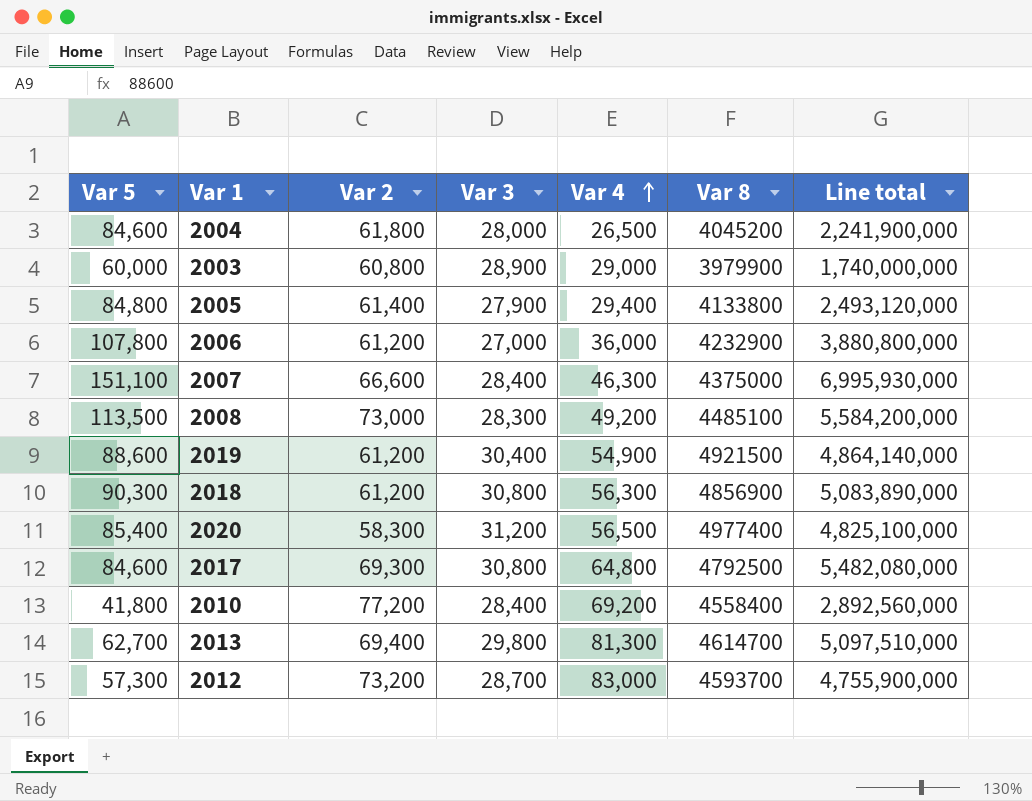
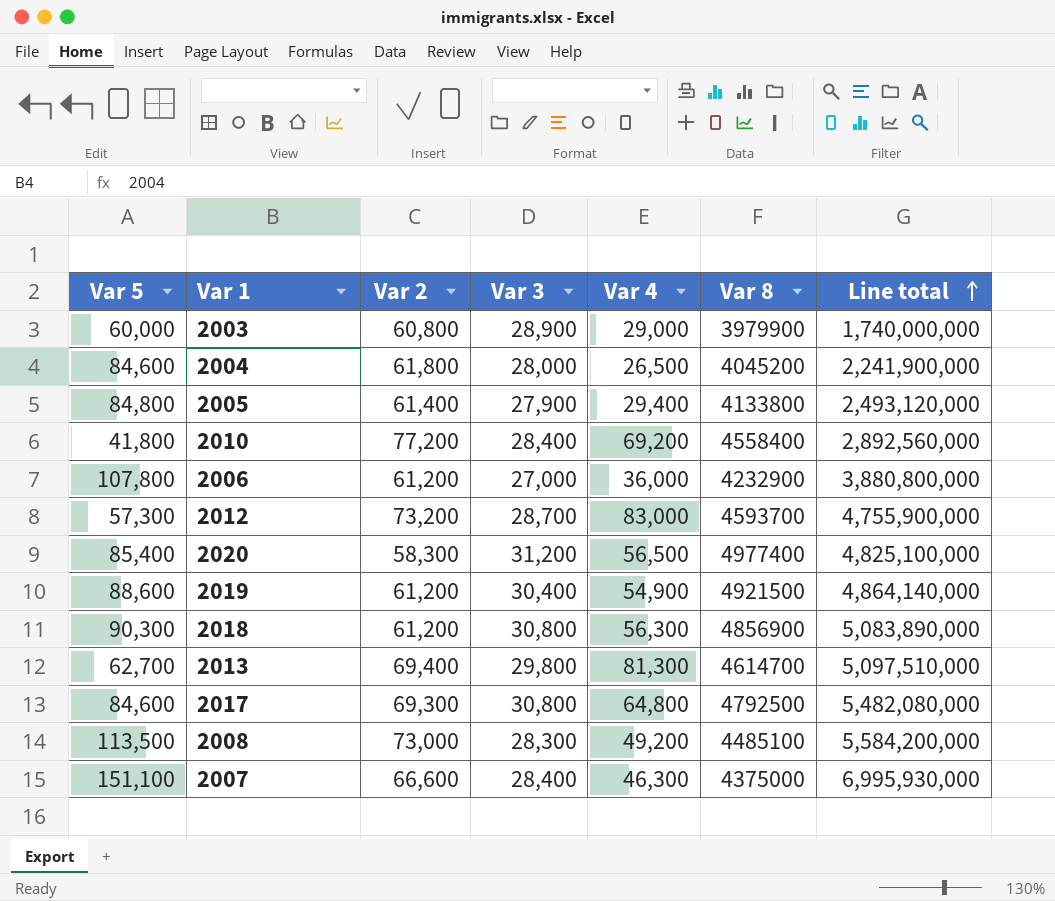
row order: Var 4 ascending -> Line total ascending

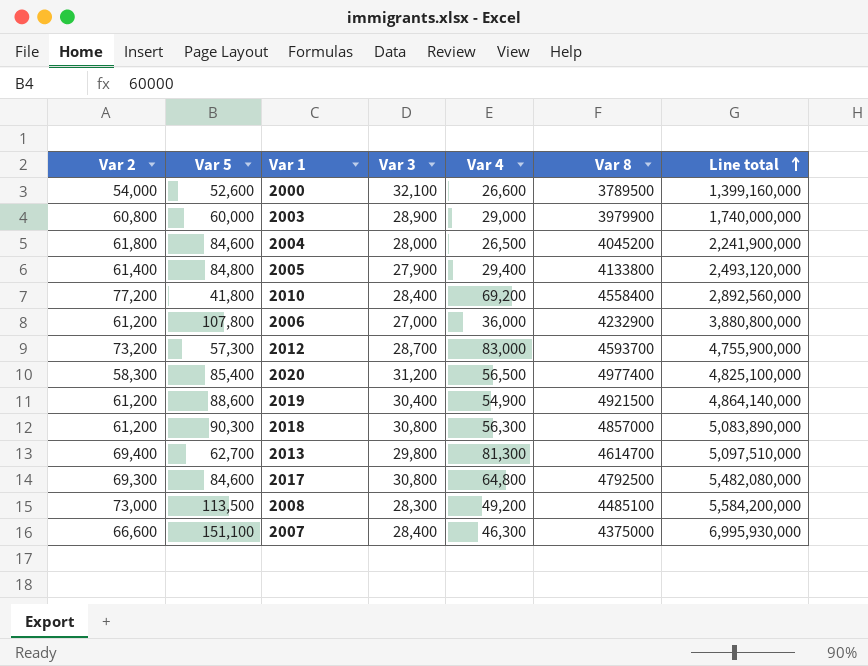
column Var 2 | position: 3 -> 1
row 2000: none -> 54,000 | 52,600 | 32,100 | 26,600 | 3789500 | 1,399,160,000
2018 | Var 8: 4856900 -> 4857000

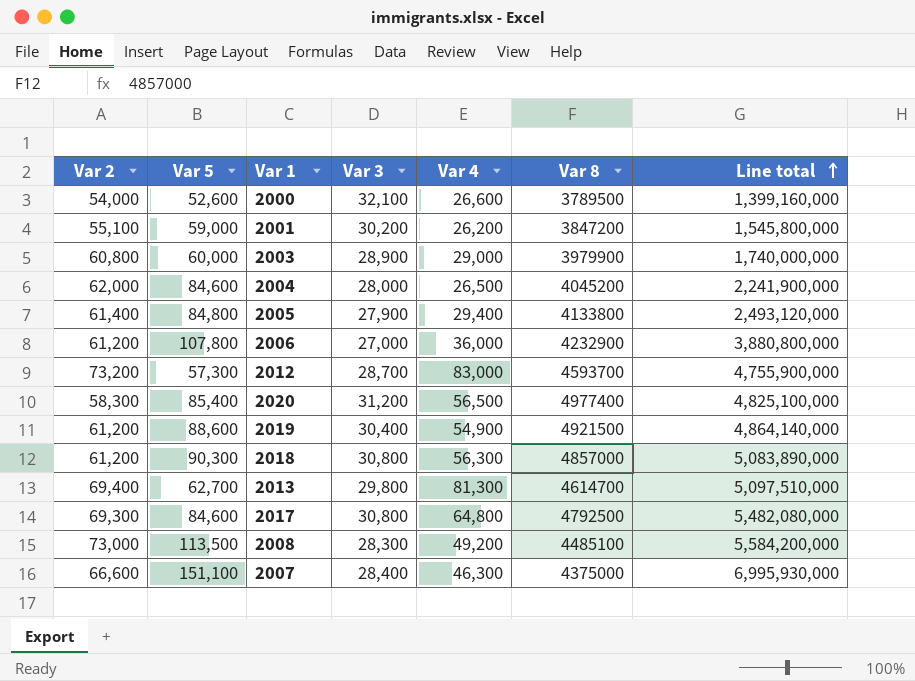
row 2010: 77,200 | 41,800 | 28,400 | 69,200 | 4558400 | 2,892,560,000 -> none
row 2001: none -> 55,100 | 59,000 | 30,200 | 26,200 | 3847200 | 1,545,800,000
2004 | Var 2: 61,800 -> 62,000

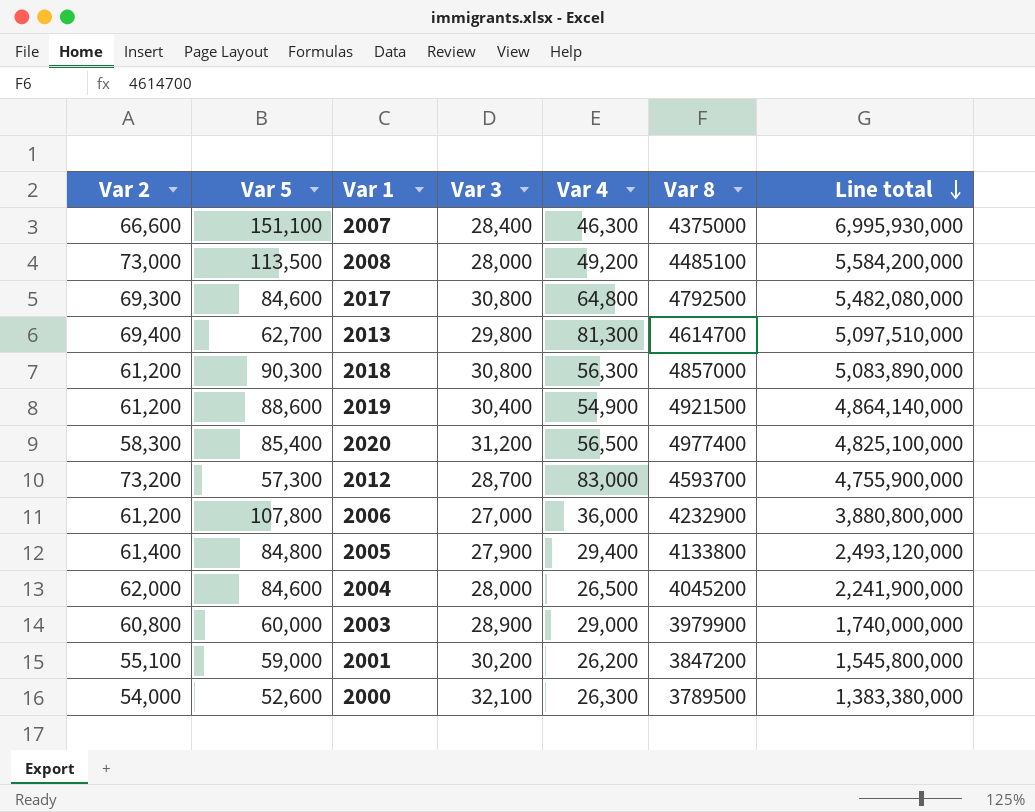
row order: Line total ascending -> Line total descending
2008 | Var 3: 28,300 -> 28,000
2000 | Var 4: 26,600 -> 26,300
2000 | Line total: 1,399,160,000 -> 1,383,380,000

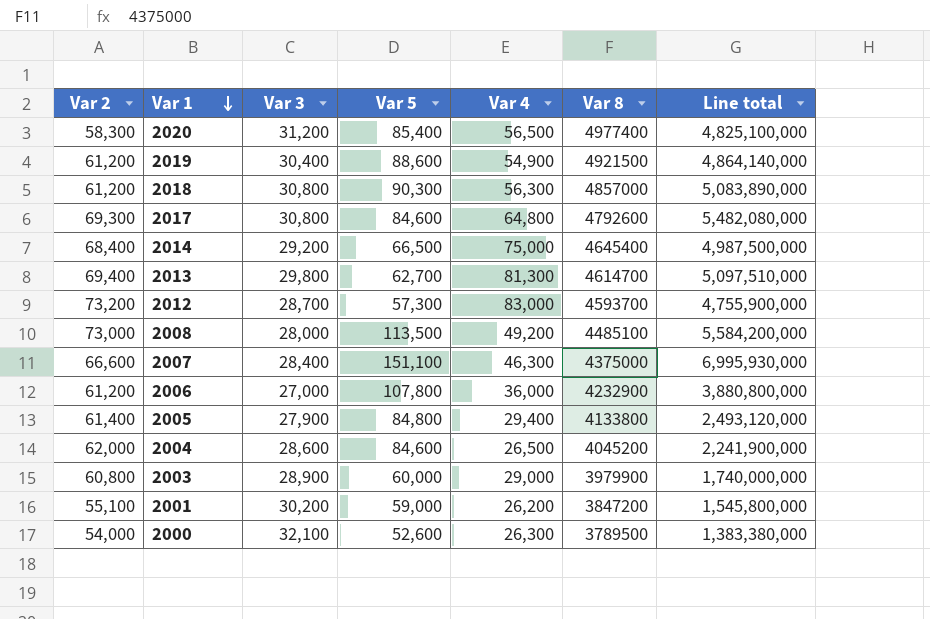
row order: Line total descending -> Var 1 descending
column Var 5 | position: 2 -> 4
2017 | Var 8: 4792500 -> 4792600
row 2014: none -> 68,400 | 29,200 | 66,500 | 75,000 | 4645400 | 4,987,500,000
2004 | Var 3: 28,000 -> 28,600

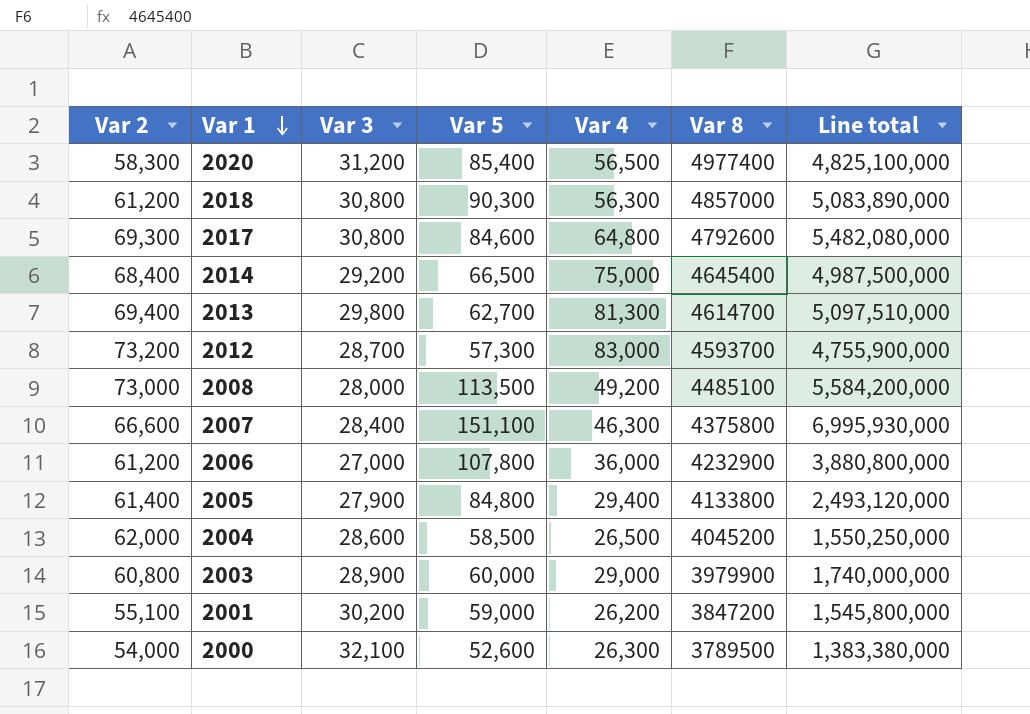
row 2019: 61,200 | 30,400 | 88,600 | 54,900 | 4921500 | 4,864,140,000 -> none
2007 | Var 8: 4375000 -> 4375800
2004 | Var 5: 84,600 -> 58,500
2004 | Line total: 2,241,900,000 -> 1,550,250,000

